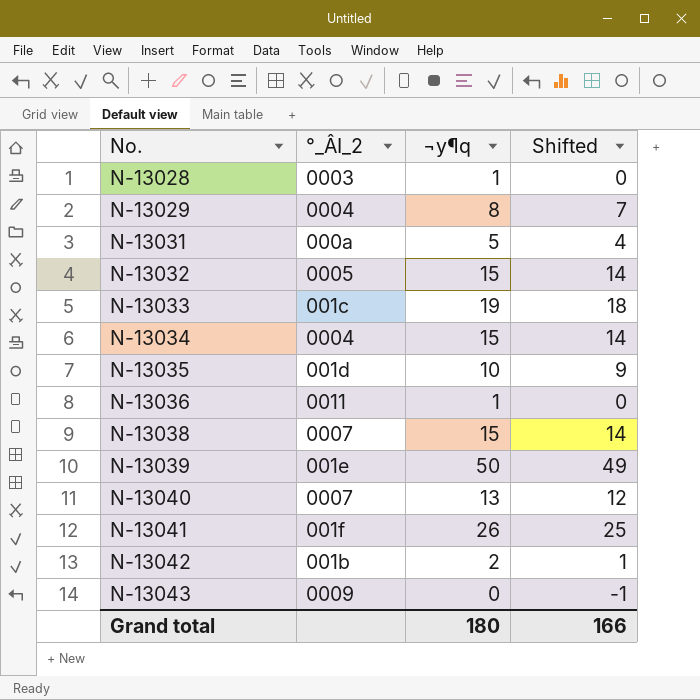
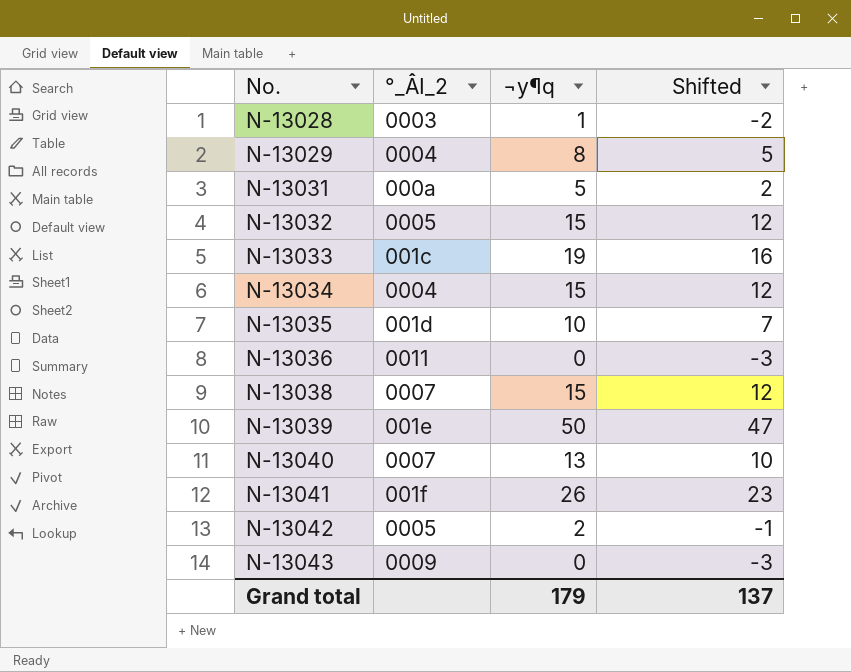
column Shifted | formula: [¬y¶q] - 1 -> [¬y¶q] - 3
N-13036 | ¬y¶q: 1 -> 0
N-13042 | °_ÂI_2: 001b -> 0005
Grand total | ¬y¶q: 180 -> 179
Grand total | Shifted: 166 -> 137

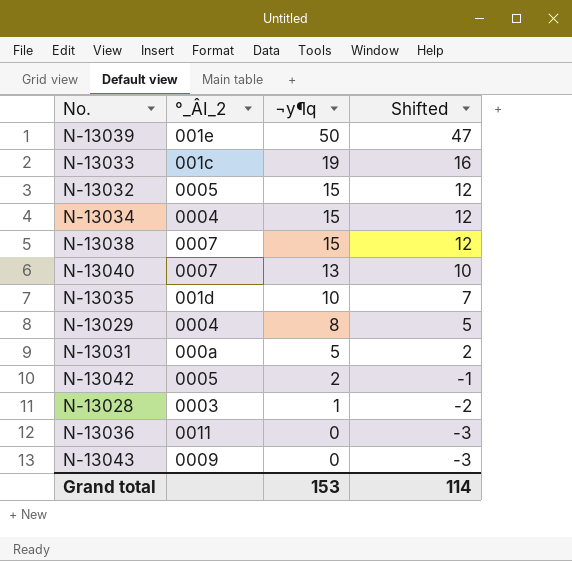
row order: No. ascending -> ¬y¶q descending
row N-13041: 001f | 26 | 23 -> none
Grand total | ¬y¶q: 179 -> 153
Grand total | Shifted: 137 -> 114

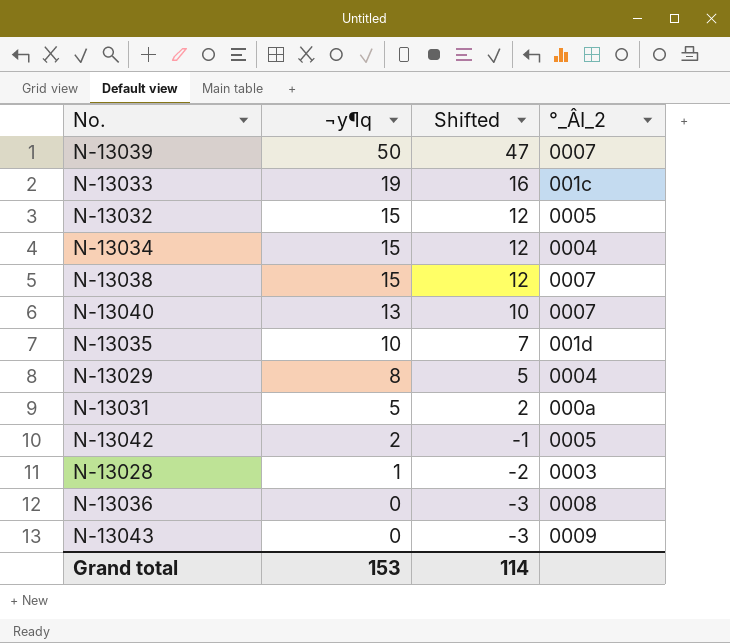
column °_ÂI_2 | position: 2 -> 4
N-13039 | °_ÂI_2: 001e -> 0007
N-13036 | °_ÂI_2: 0011 -> 0008

